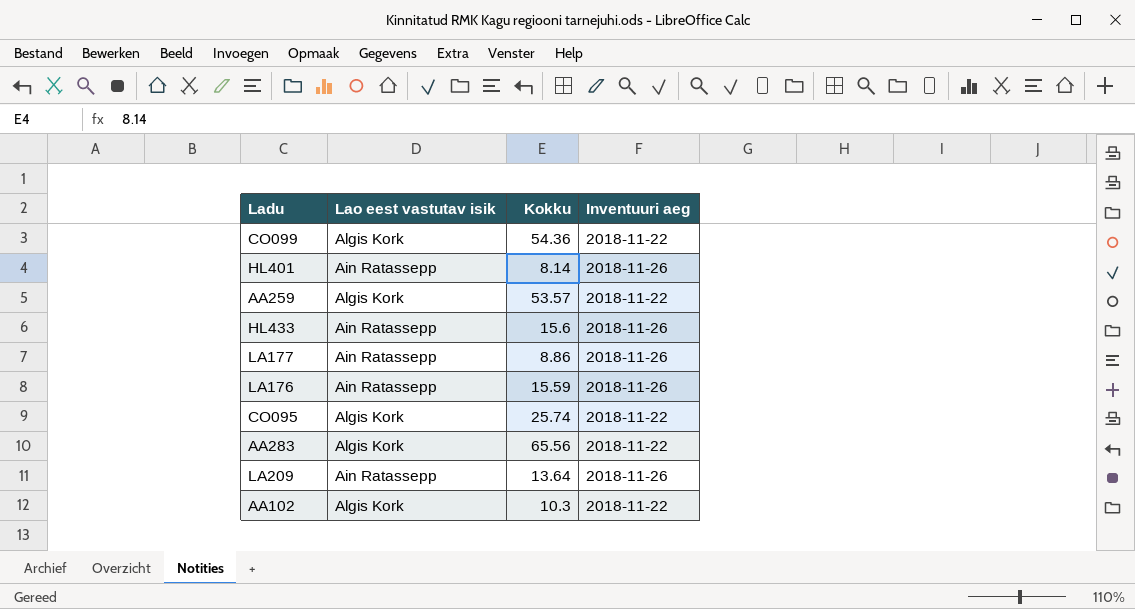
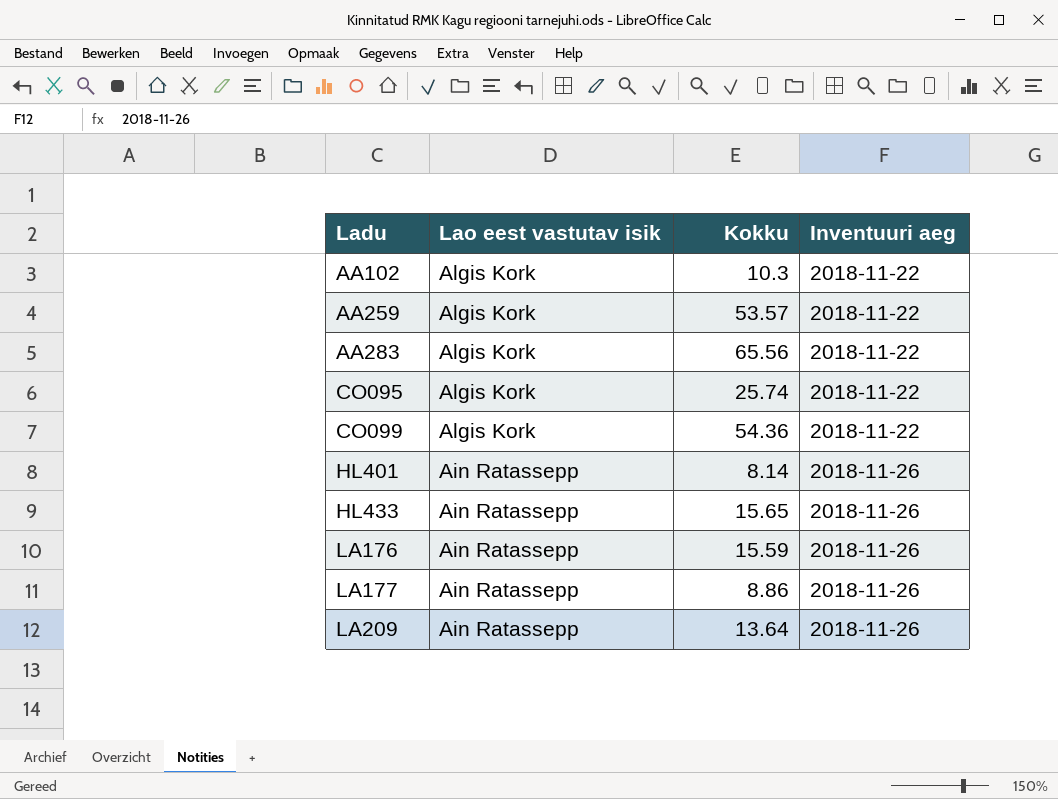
row order: none -> Ladu ascending
HL433 | Kokku: 15.6 -> 15.65

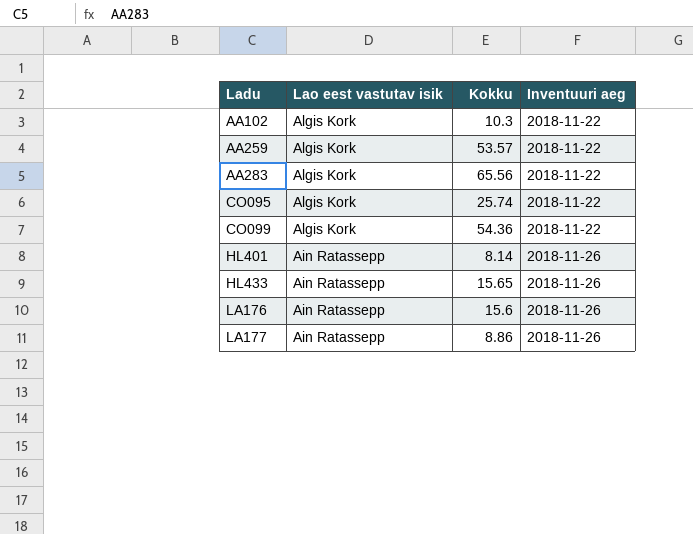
row LA209: Ain Ratassepp | 13.64 | 2018-11-26 -> none
LA176 | Kokku: 15.59 -> 15.6

